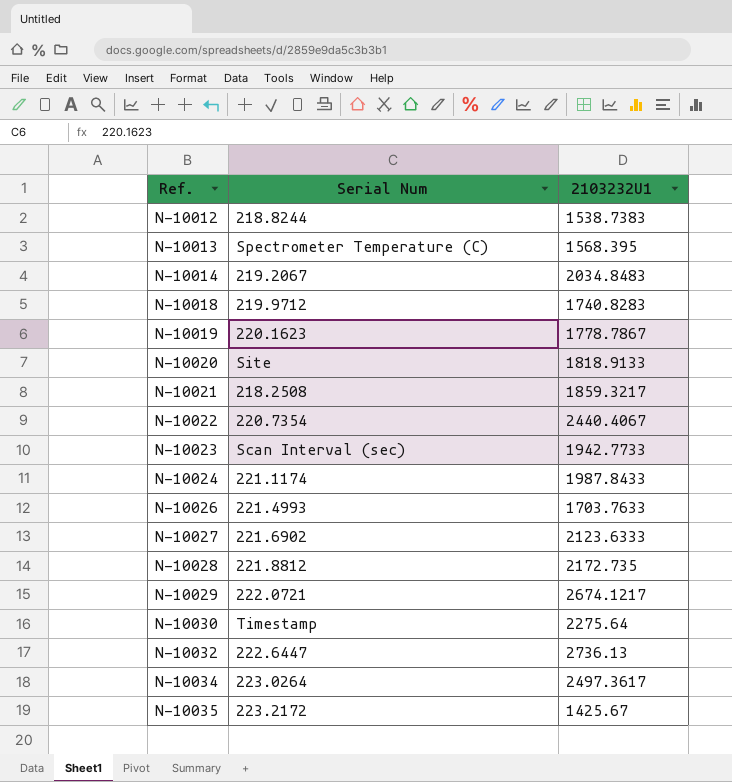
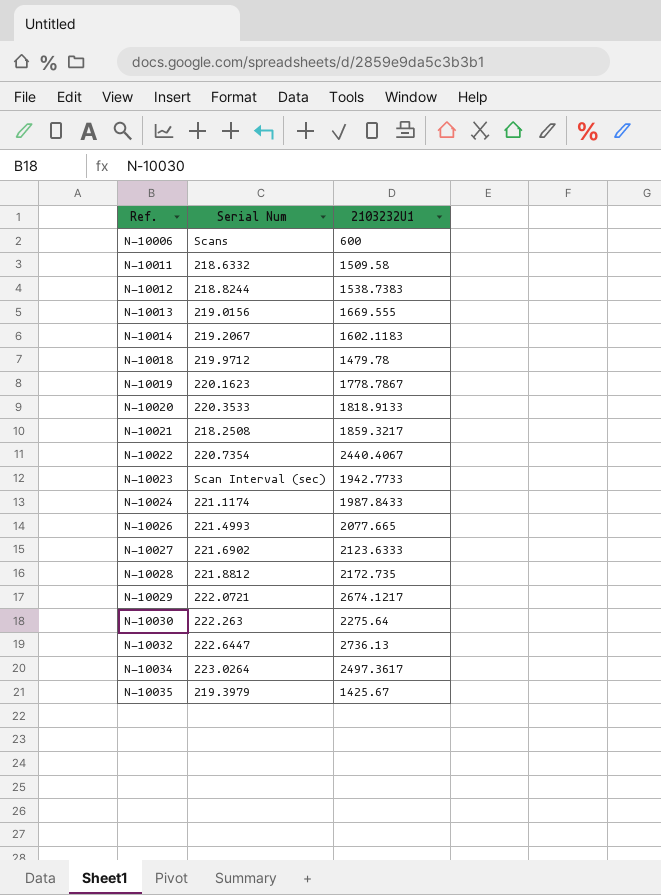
row N-10006: none -> Scans | 600
row N-10011: none -> 218.6332 | 1509.58
N-10013 | Serial Num: Spectrometer Temperature (C) -> 219.0156
N-10013 | 2103232U1: 1568.395 -> 1669.555
N-10014 | 2103232U1: 2034.8483 -> 1602.1183
N-10018 | 2103232U1: 1740.8283 -> 1479.78
N-10020 | Serial Num: Site -> 220.3533
N-10026 | 2103232U1: 1703.7633 -> 2077.665
N-10030 | Serial Num: Timestamp -> 222.263
N-10035 | Serial Num: 223.2172 -> 219.3979

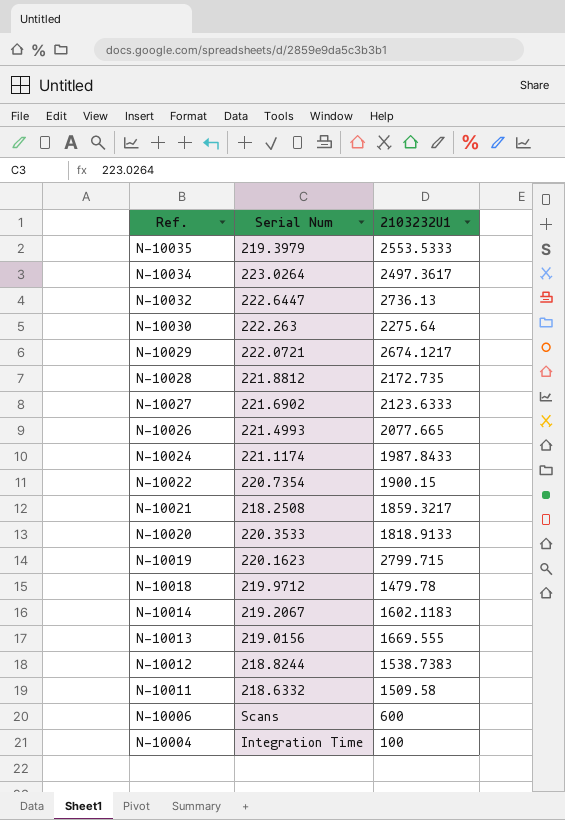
row order: Ref. ascending -> Ref. descending
row N-10023: Scan Interval (sec) | 1942.7733 -> none
N-10035 | 2103232U1: 1425.67 -> 2553.5333
N-10022 | 2103232U1: 2440.4067 -> 1900.15
N-10019 | 2103232U1: 1778.7867 -> 2799.715
row N-10004: none -> Integration Time | 100

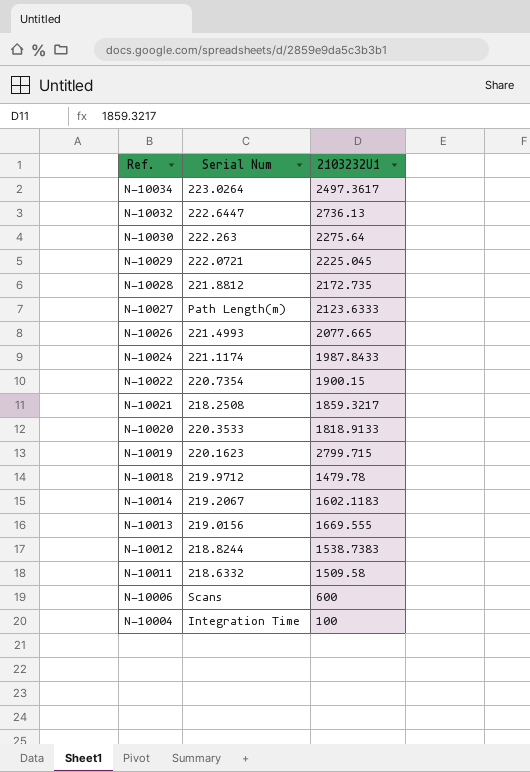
row N-10035: 219.3979 | 2553.5333 -> none
N-10029 | 2103232U1: 2674.1217 -> 2225.045
N-10027 | Serial Num: 221.6902 -> Path Length(m)

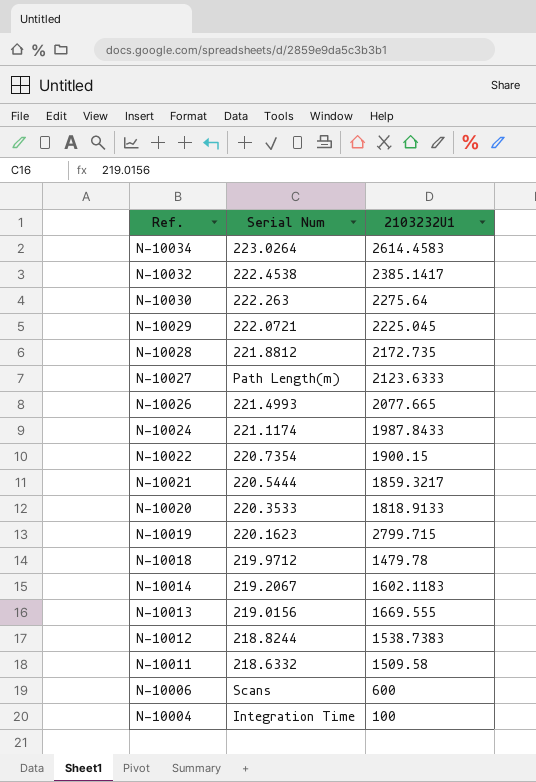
N-10034 | 2103232U1: 2497.3617 -> 2614.4583
N-10032 | Serial Num: 222.6447 -> 222.4538
N-10032 | 2103232U1: 2736.13 -> 2385.1417
N-10021 | Serial Num: 218.2508 -> 220.5444

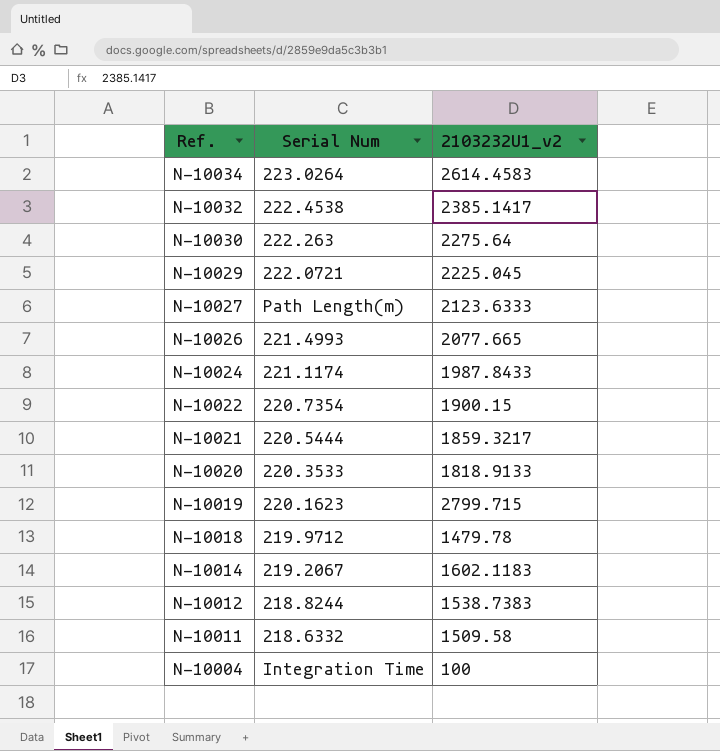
column name: 2103232U1 -> 2103232U1_v2
row N-10028: 221.8812 | 2172.735 -> none
row N-10013: 219.0156 | 1669.555 -> none
row N-10006: Scans | 600 -> none

